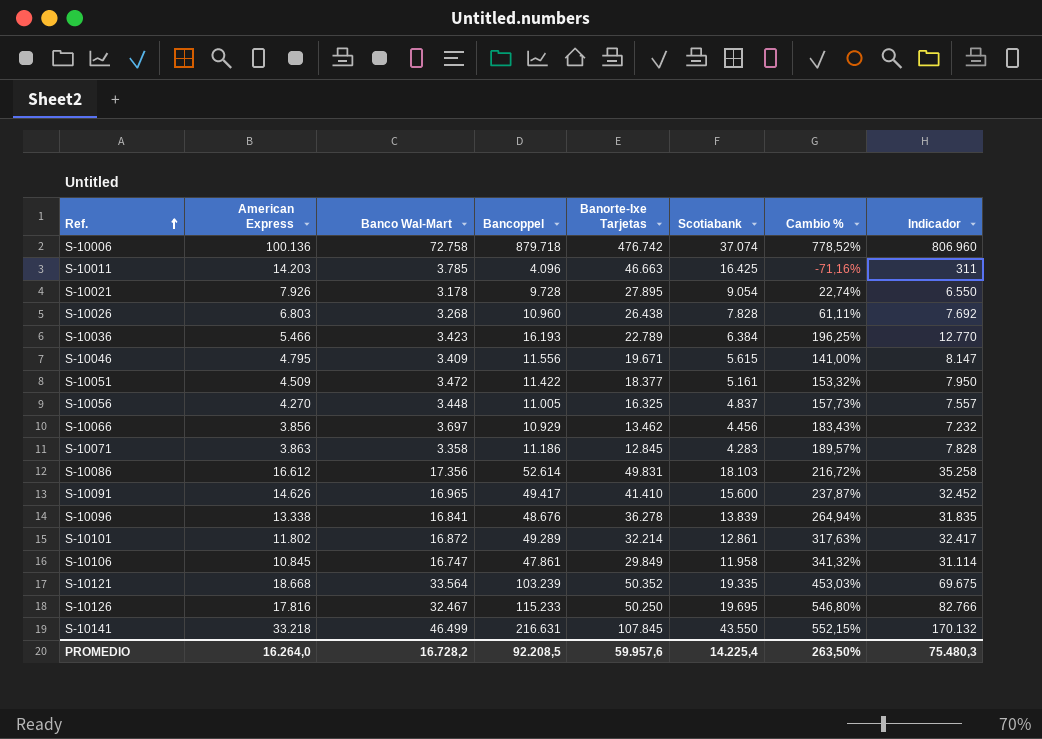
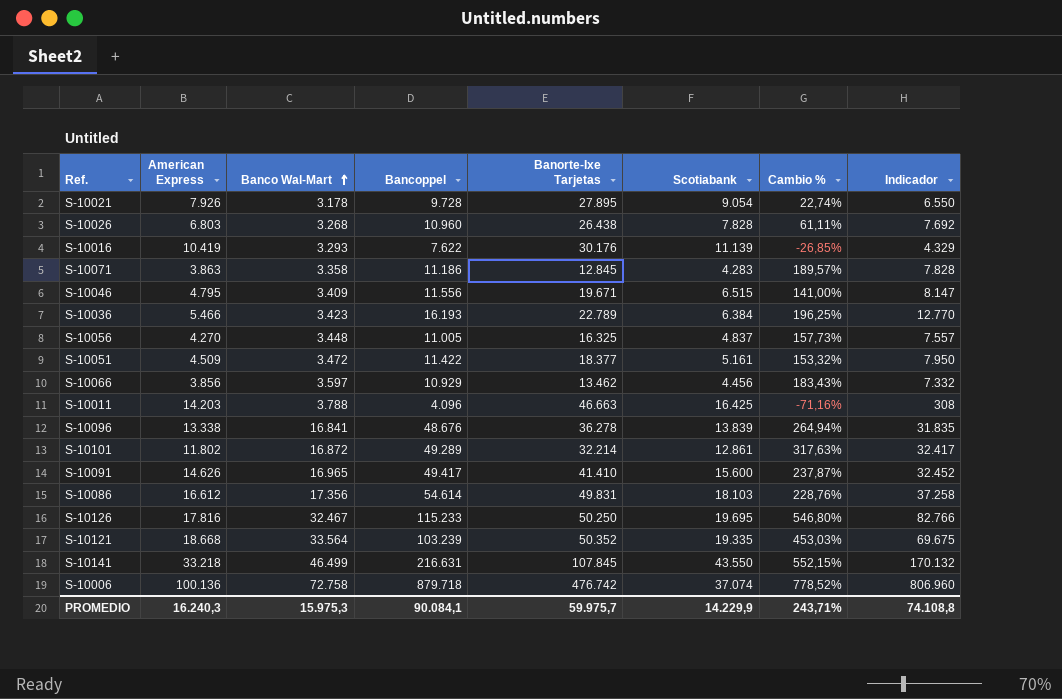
row order: Ref. ascending -> Banco Wal-Mart ascending
row S-10106: 10.845 | 16.747 | 47.861 | 29.849 | 11.958 | 341,32% | 31.114 -> none
row S-10016: none -> 10.419 | 3.293 | 7.622 | 30.176 | 11.139 | -26,85% | 4.329
S-10046 | Scotiabank: 5.615 -> 6.515
S-10066 | Banco Wal-Mart: 3.697 -> 3.597
S-10066 | Indicador: 7.232 -> 7.332
S-10011 | Banco Wal-Mart: 3.785 -> 3.788
S-10011 | Indicador: 311 -> 308
S-10086 | Bancoppel: 52.614 -> 54.614
S-10086 | Cambio %: 216,72% -> 228,76%
S-10086 | Indicador: 35.258 -> 37.258
PROMEDIO | American Express: 16.264,0 -> 16.240,3
PROMEDIO | Banco Wal-Mart: 16.728,2 -> 15.975,3
PROMEDIO | Bancoppel: 92.208,5 -> 90.084,1
PROMEDIO | Banorte-Ixe Tarjetas: 59.957,6 -> 59.975,7
PROMEDIO | Scotiabank: 14.225,4 -> 14.229,9
PROMEDIO | Cambio %: 263,50% -> 243,71%
PROMEDIO | Indicador: 75.480,3 -> 74.108,8

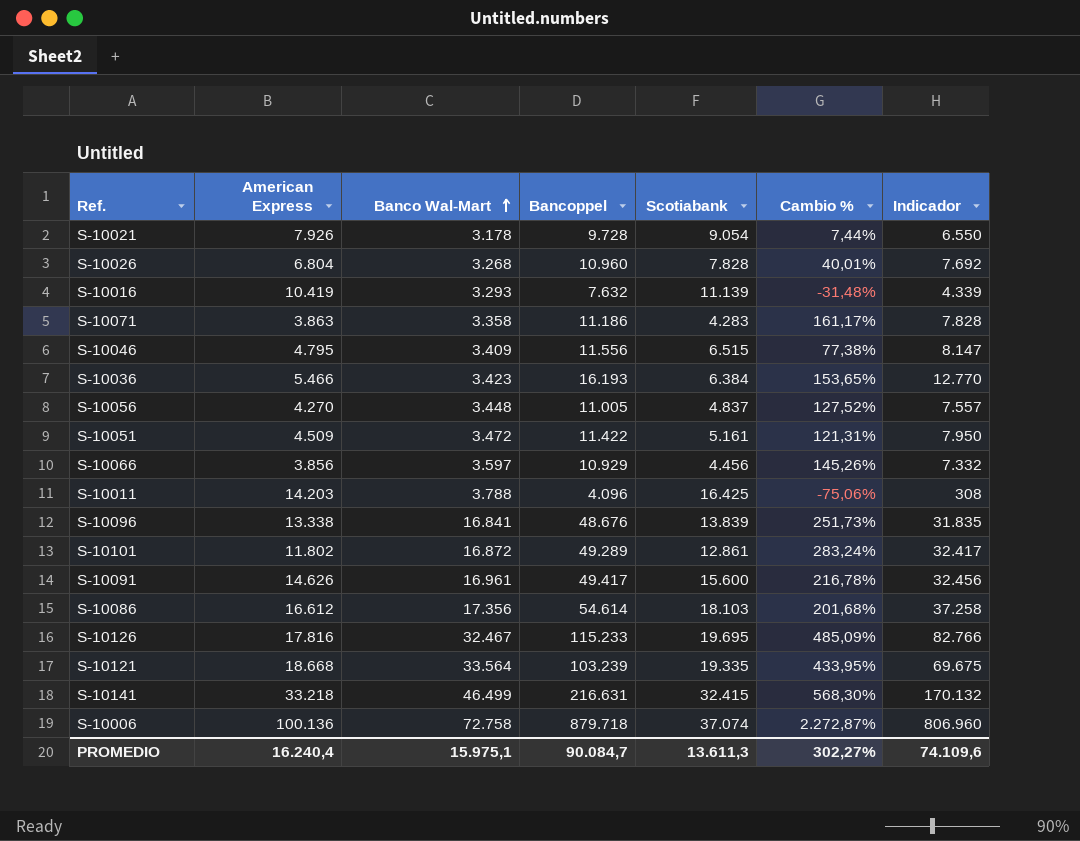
column Banorte-Ixe Tarjetas | position: 5 -> none
column Cambio % | formula: ([Bancoppel] - [American Express]) / [American Express] -> ([Bancoppel] - [Scotiabank]) / [Scotiabank]
S-10026 | American Express: 6.803 -> 6.804
S-10016 | Bancoppel: 7.622 -> 7.632
S-10016 | Indicador: 4.329 -> 4.339
S-10091 | Banco Wal-Mart: 16.965 -> 16.961
S-10091 | Indicador: 32.452 -> 32.456
S-10141 | Scotiabank: 43.550 -> 32.415
PROMEDIO | American Express: 16.240,3 -> 16.240,4
PROMEDIO | Banco Wal-Mart: 15.975,3 -> 15.975,1
PROMEDIO | Bancoppel: 90.084,1 -> 90.084,7
PROMEDIO | Scotiabank: 14.229,9 -> 13.611,3
PROMEDIO | Cambio %: 243,71% -> 302,27%
PROMEDIO | Indicador: 74.108,8 -> 74.109,6

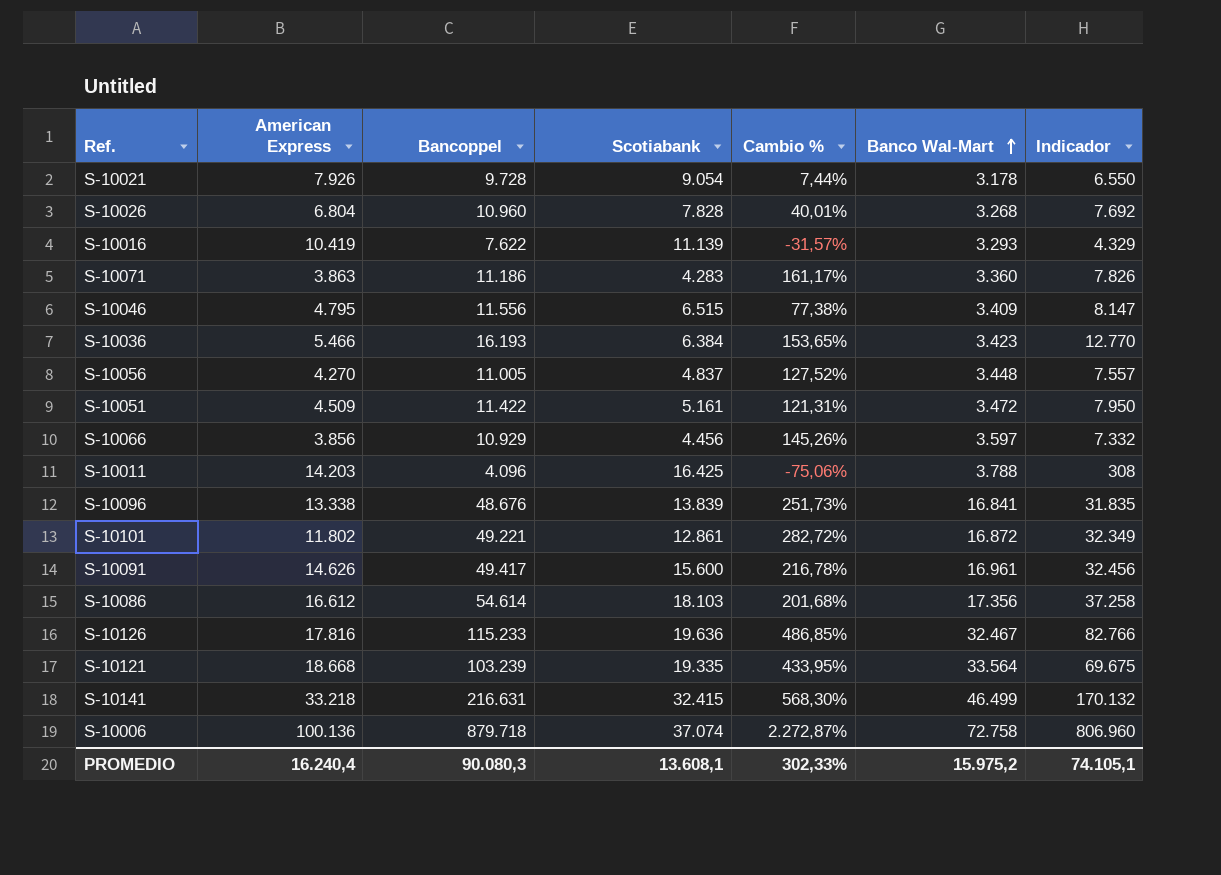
column Banco Wal-Mart | position: 3 -> 6
S-10016 | Bancoppel: 7.632 -> 7.622
S-10016 | Cambio %: -31,48% -> -31,57%
S-10016 | Indicador: 4.339 -> 4.329
S-10071 | Banco Wal-Mart: 3.358 -> 3.360
S-10071 | Indicador: 7.828 -> 7.826
S-10101 | Bancoppel: 49.289 -> 49.221
S-10101 | Cambio %: 283,24% -> 282,72%
S-10101 | Indicador: 32.417 -> 32.349
S-10126 | Scotiabank: 19.695 -> 19.636
S-10126 | Cambio %: 485,09% -> 486,85%
PROMEDIO | Bancoppel: 90.084,7 -> 90.080,3
PROMEDIO | Scotiabank: 13.611,3 -> 13.608,1
PROMEDIO | Cambio %: 302,27% -> 302,33%
PROMEDIO | Banco Wal-Mart: 15.975,1 -> 15.975,2
PROMEDIO | Indicador: 74.109,6 -> 74.105,1

